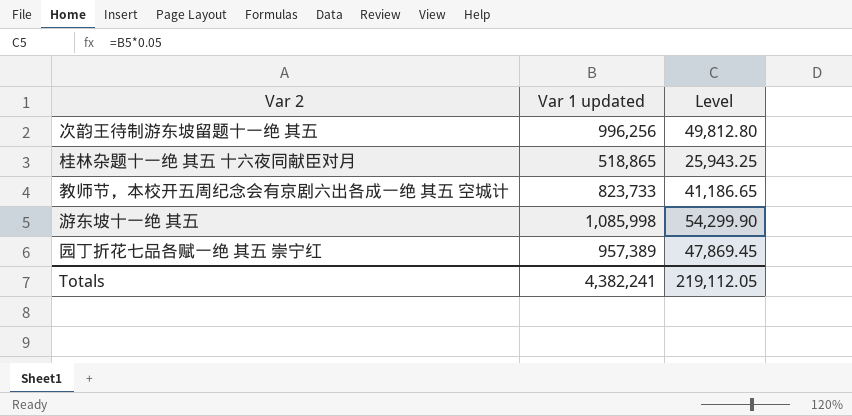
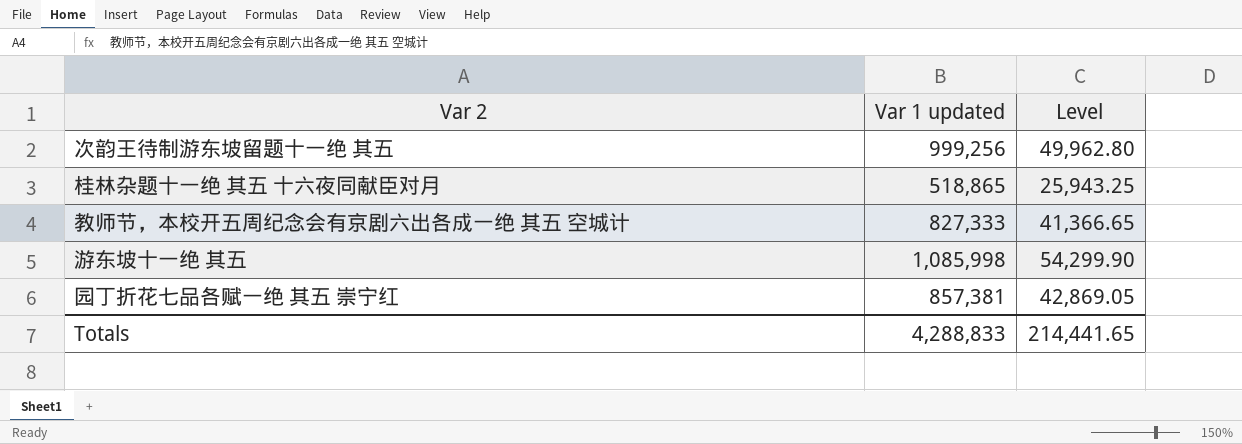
次韵王待制游东坡留题十一绝 其五 | Var 1 updated: 996,256 -> 999,256
次韵王待制游东坡留题十一绝 其五 | Level: 49,812.80 -> 49,962.80
教师节，本校开五周纪念会有京剧六出各成一绝 其五 空城计 | Var 1 updated: 823,733 -> 827,333
教师节，本校开五周纪念会有京剧六出各成一绝 其五 空城计 | Level: 41,186.65 -> 41,366.65
园丁折花七品各赋一绝 其五 崇宁红 | Var 1 updated: 957,389 -> 857,381
园丁折花七品各赋一绝 其五 崇宁红 | Level: 47,869.45 -> 42,869.05
Totals | Var 1 updated: 4,382,241 -> 4,288,833
Totals | Level: 219,112.05 -> 214,441.65

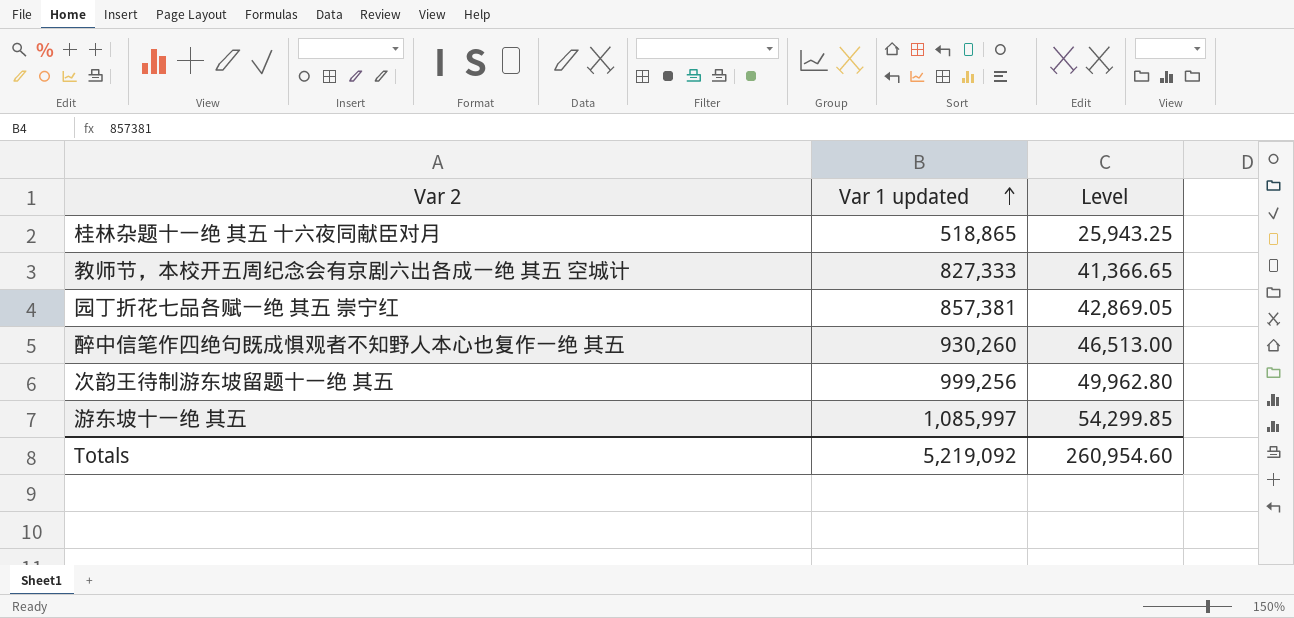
row order: none -> Var 1 updated ascending
row 醉中信笔作四绝句既成惧观者不知野人本心也复作一绝 其五: none -> 930,260 | 46,513.00
游东坡十一绝 其五 | Var 1 updated: 1,085,998 -> 1,085,997
游东坡十一绝 其五 | Level: 54,299.90 -> 54,299.85
Totals | Var 1 updated: 4,288,833 -> 5,219,092
Totals | Level: 214,441.65 -> 260,954.60

